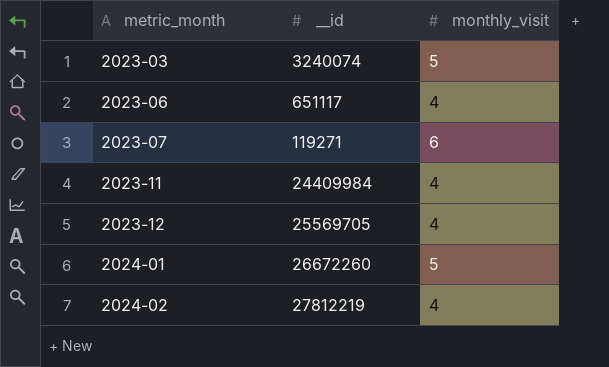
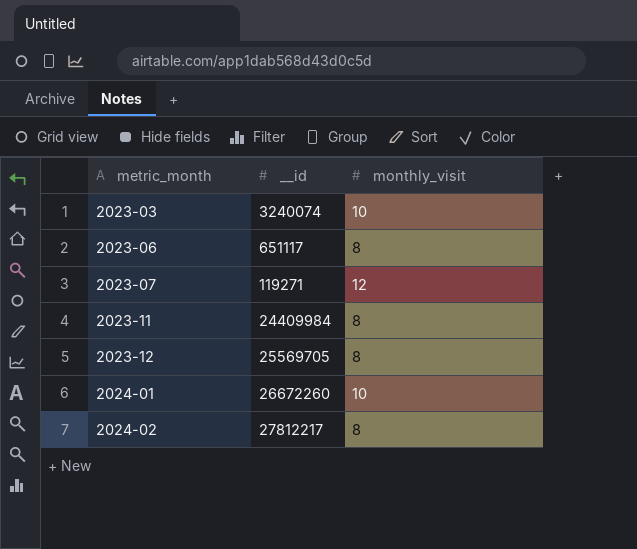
2023-03 | monthly_visit: 5 -> 10
2023-06 | monthly_visit: 4 -> 8
2023-07 | monthly_visit: 6 -> 12
2023-11 | monthly_visit: 4 -> 8
2023-12 | monthly_visit: 4 -> 8
2024-01 | monthly_visit: 5 -> 10
2024-02 | __id: 27812219 -> 27812217
2024-02 | monthly_visit: 4 -> 8

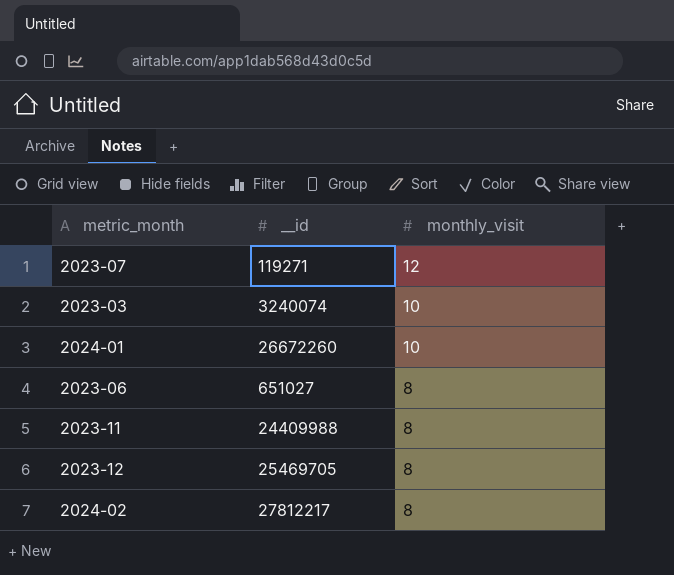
row order: metric_month ascending -> monthly_visit descending
2023-06 | __id: 651117 -> 651027
2023-11 | __id: 24409984 -> 24409988
2023-12 | __id: 25569705 -> 25469705

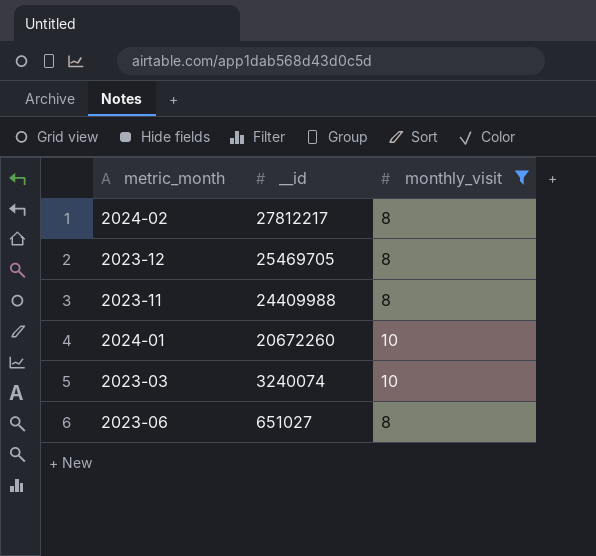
filter: none -> monthly_visit != 12
row order: monthly_visit descending -> __id descending
2024-01 | __id: 26672260 -> 20672260

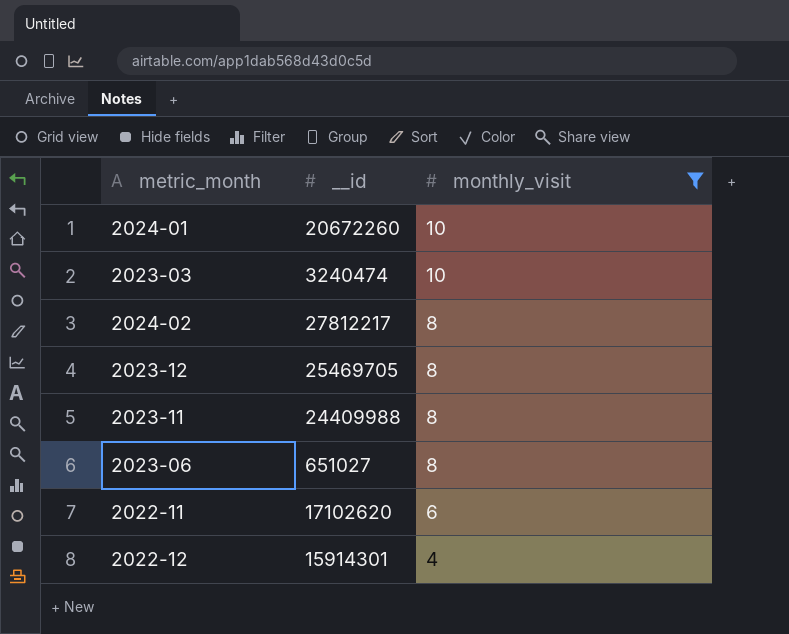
row order: __id descending -> monthly_visit descending
2023-03 | __id: 3240074 -> 3240474
row 2022-11: none -> 17102620 | 6
row 2022-12: none -> 15914301 | 4

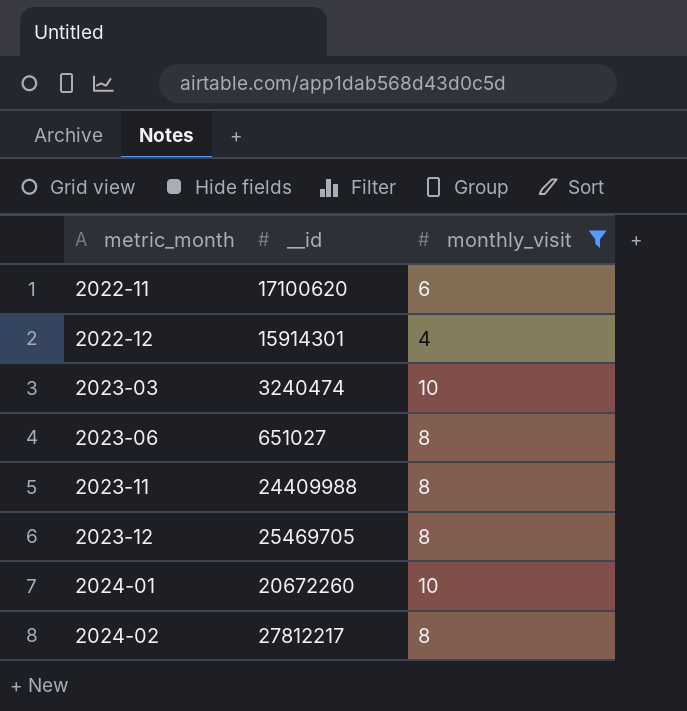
row order: monthly_visit descending -> metric_month ascending
2022-11 | __id: 17102620 -> 17100620

